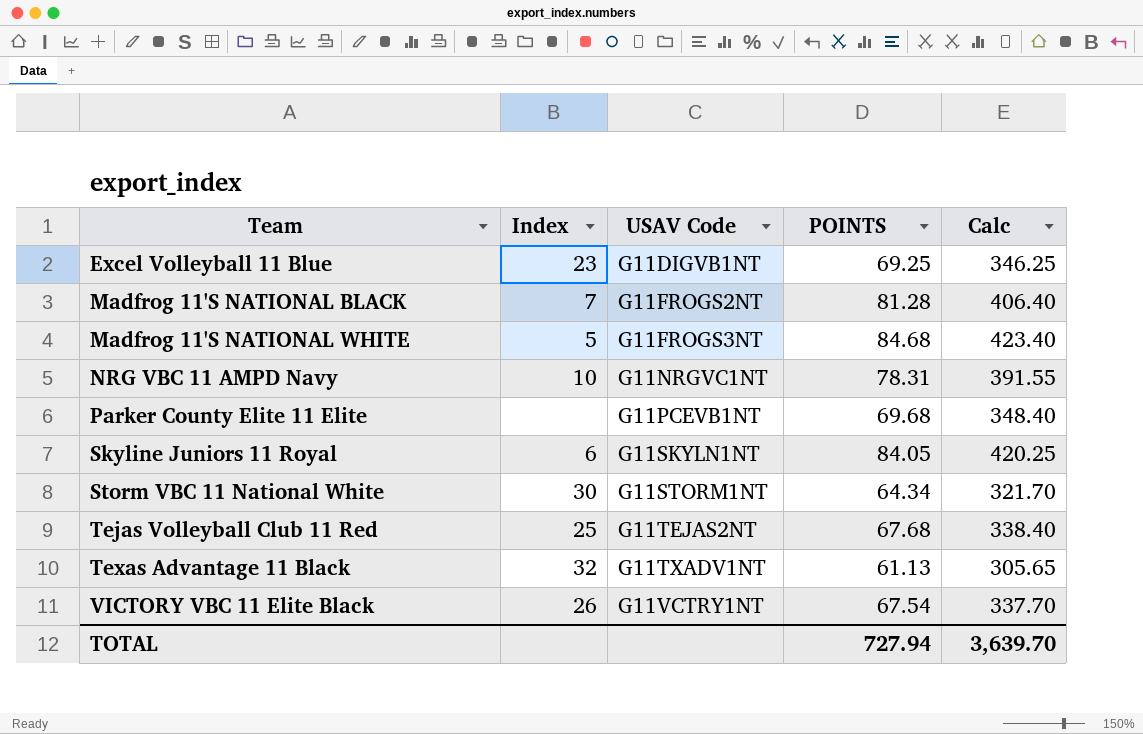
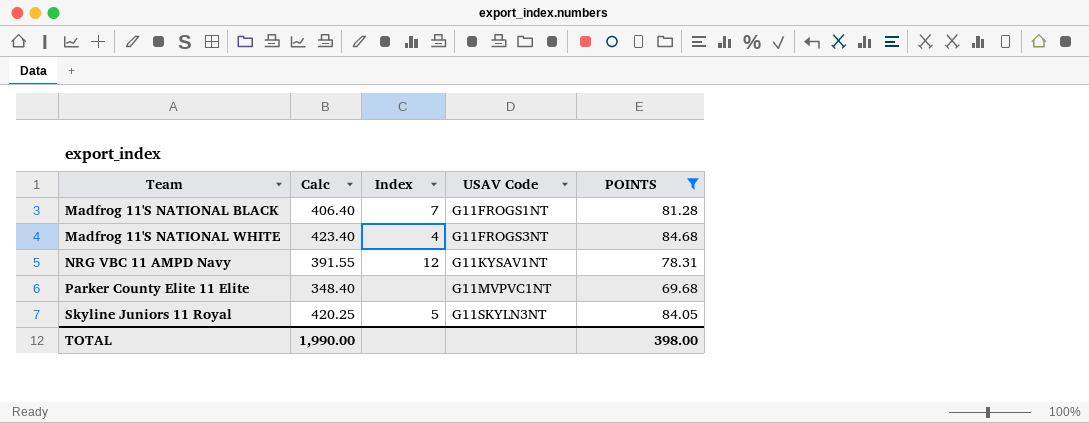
filter: none -> POINTS >= 69.68
column Calc | position: 5 -> 2
Madfrog 11'S NATIONAL BLACK | USAV Code: G11FROGS2NT -> G11FROGS1NT
Madfrog 11'S NATIONAL WHITE | Index: 5 -> 4
NRG VBC 11 AMPD Navy | Index: 10 -> 12
NRG VBC 11 AMPD Navy | USAV Code: G11NRGVC1NT -> G11KYSAV1NT
Parker County Elite 11 Elite | USAV Code: G11PCEVB1NT -> G11MVPVC1NT
Skyline Juniors 11 Royal | Index: 6 -> 5
Skyline Juniors 11 Royal | USAV Code: G11SKYLN1NT -> G11SKYLN3NT
TOTAL | Calc: 3,639.70 -> 1,990.00
TOTAL | POINTS: 727.94 -> 398.00

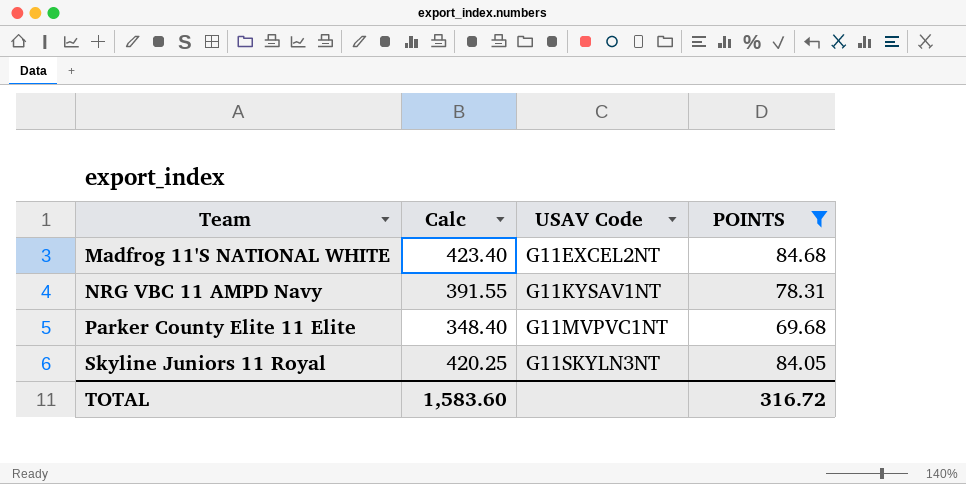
column Index | position: 3 -> none
row Madfrog 11'S NATIONAL BLACK: 406.40 | 7 | G11FROGS1NT | 81.28 -> none
Madfrog 11'S NATIONAL WHITE | USAV Code: G11FROGS3NT -> G11EXCEL2NT
TOTAL | Calc: 1,990.00 -> 1,583.60
TOTAL | POINTS: 398.00 -> 316.72

